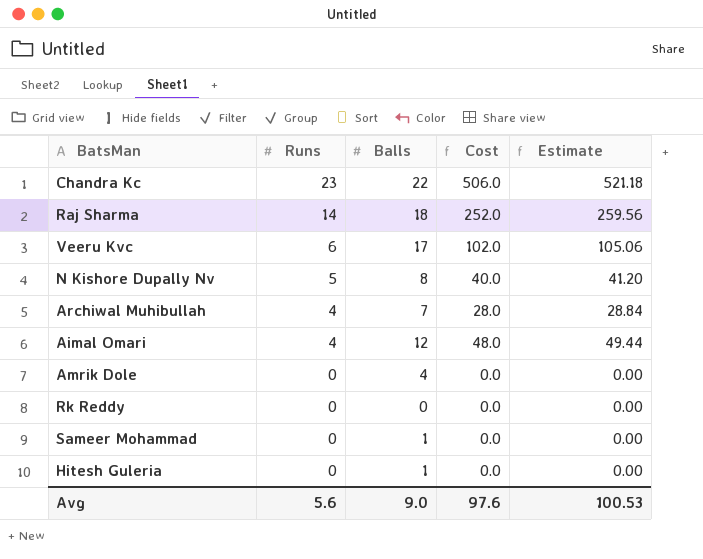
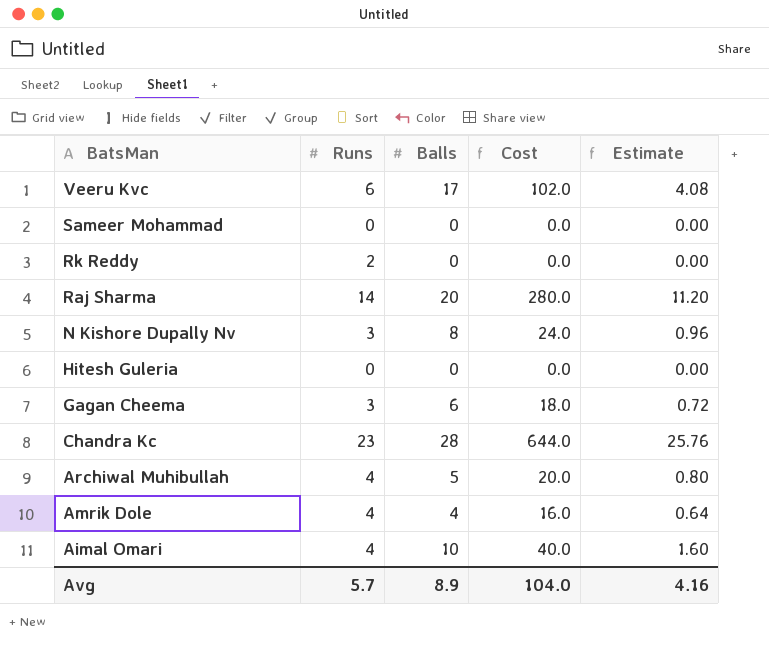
row order: Runs descending -> BatsMan descending
column Estimate | formula: [Cost] * 1.03 -> [Cost] * 0.04
Sameer Mohammad | Balls: 1 -> 0
Rk Reddy | Runs: 0 -> 2
Raj Sharma | Balls: 18 -> 20
Raj Sharma | Cost: 252.0 -> 280.0
N Kishore Dupally Nv | Runs: 5 -> 3
N Kishore Dupally Nv | Cost: 40.0 -> 24.0
Hitesh Guleria | Balls: 1 -> 0
row Gagan Cheema: none -> 3 | 6 | 18.0 | 0.72
Chandra Kc | Balls: 22 -> 28
Chandra Kc | Cost: 506.0 -> 644.0
Archiwal Muhibullah | Balls: 7 -> 5
Archiwal Muhibullah | Cost: 28.0 -> 20.0
Amrik Dole | Runs: 0 -> 4
Amrik Dole | Cost: 0.0 -> 16.0
Aimal Omari | Balls: 12 -> 10
Aimal Omari | Cost: 48.0 -> 40.0
Avg | Runs: 5.6 -> 5.7
Avg | Balls: 9.0 -> 8.9
Avg | Cost: 97.6 -> 104.0
Avg | Estimate: 100.53 -> 4.16

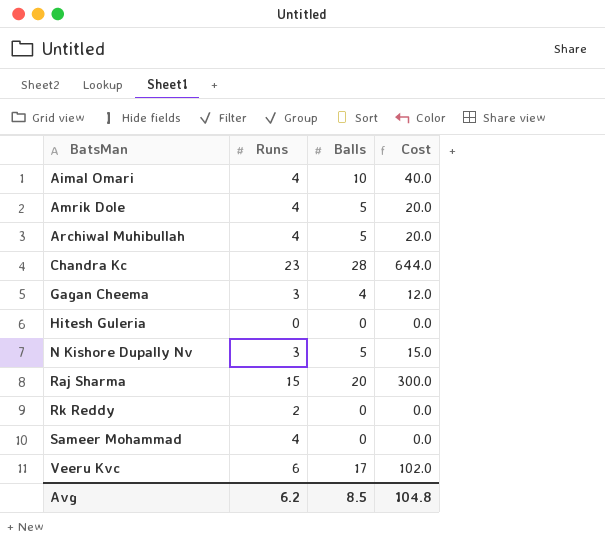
row order: BatsMan descending -> BatsMan ascending
column Estimate | formula: [Cost] * 0.04 -> none
Amrik Dole | Balls: 4 -> 5
Amrik Dole | Cost: 16.0 -> 20.0
Gagan Cheema | Balls: 6 -> 4
Gagan Cheema | Cost: 18.0 -> 12.0
N Kishore Dupally Nv | Balls: 8 -> 5
N Kishore Dupally Nv | Cost: 24.0 -> 15.0
Raj Sharma | Runs: 14 -> 15
Raj Sharma | Cost: 280.0 -> 300.0
Sameer Mohammad | Runs: 0 -> 4
Avg | Runs: 5.7 -> 6.2
Avg | Balls: 8.9 -> 8.5
Avg | Cost: 104.0 -> 104.8

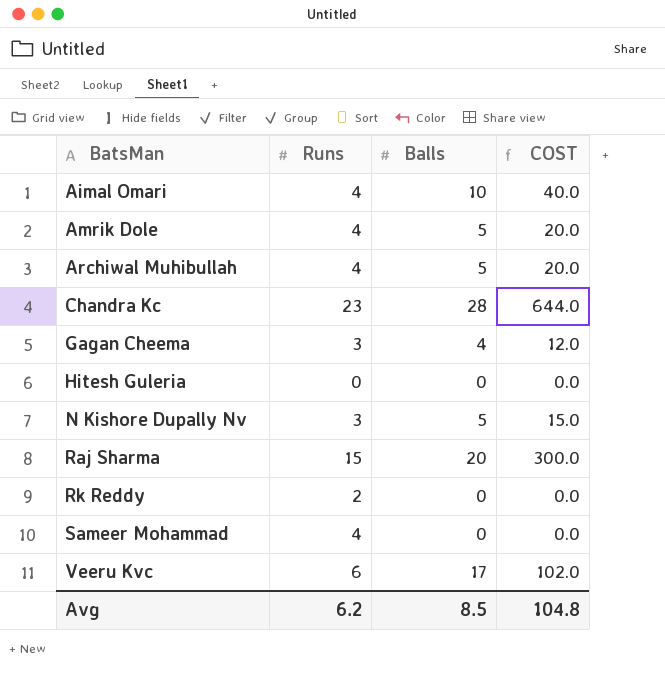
column name: Cost -> COST

